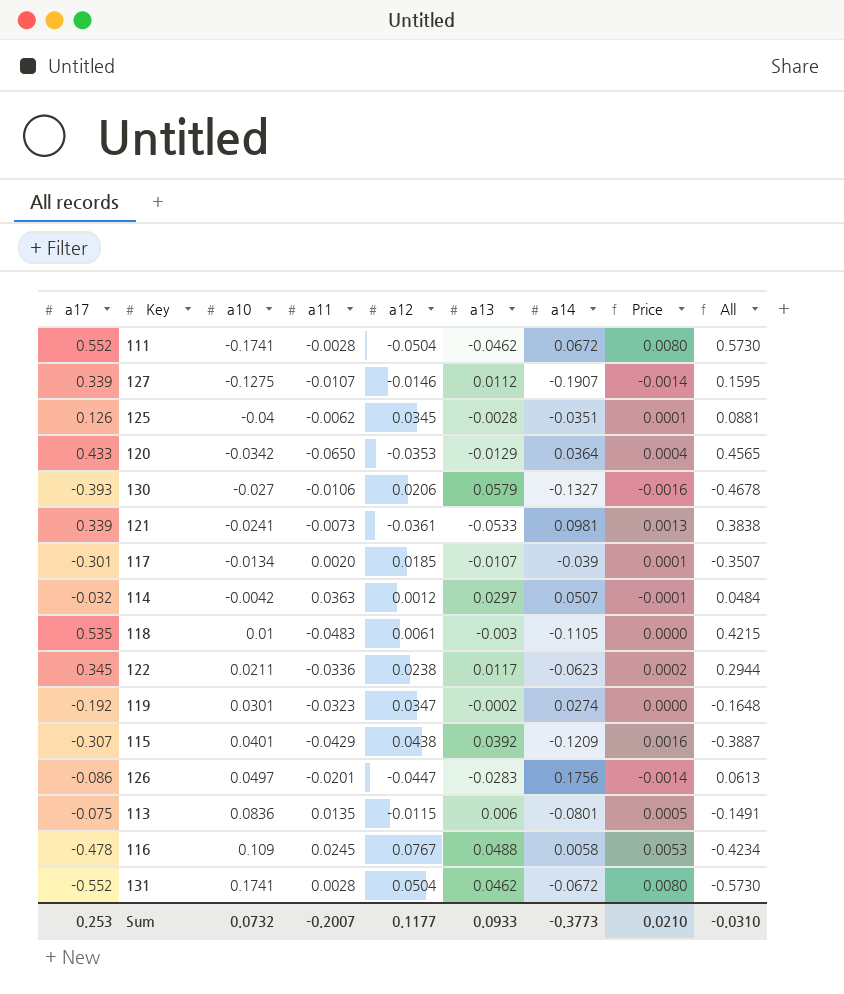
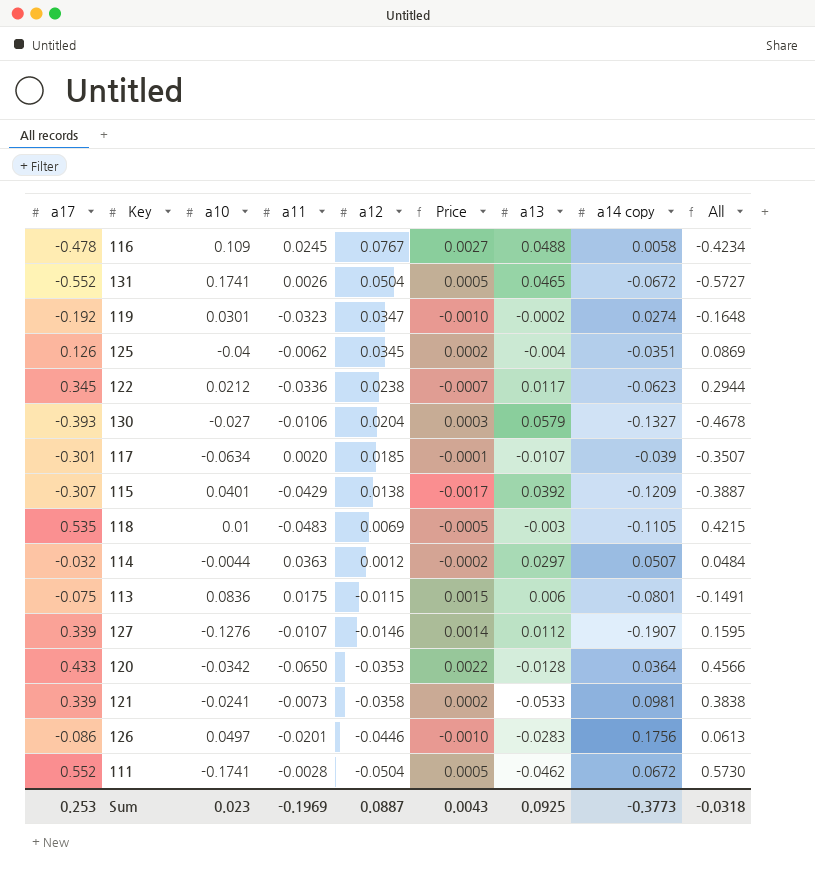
row order: a10 ascending -> a12 descending
column Price | formula: [a10] * [a13] -> [a10] * [a11]
column Price | position: 8 -> 6
column name: a14 -> a14 copy
131 | a11: 0.0028 -> 0.0026
131 | a13: 0.0462 -> 0.0465
131 | All: -0.5730 -> -0.5727
125 | a13: -0.0028 -> -0.004
125 | All: 0.0881 -> 0.0869
122 | a10: 0.0211 -> 0.0212
130 | a12: 0.0206 -> 0.0204
117 | a10: -0.0134 -> -0.0634
115 | a12: 0.0438 -> 0.0138
118 | a12: 0.0061 -> 0.0069
114 | a10: -0.0042 -> -0.0044
113 | a11: 0.0135 -> 0.0175
127 | a10: -0.1275 -> -0.1276
120 | a13: -0.0129 -> -0.0128
120 | All: 0.4565 -> 0.4566
121 | a12: -0.0361 -> -0.0358
126 | a12: -0.0447 -> -0.0446
Sum | a10: 0.0732 -> 0.023
Sum | a11: -0.2007 -> -0.1969
Sum | a12: 0.1177 -> 0.0887
Sum | Price: 0.0210 -> 0.0043
Sum | a13: 0.0933 -> 0.0925
Sum | All: -0.0310 -> -0.0318

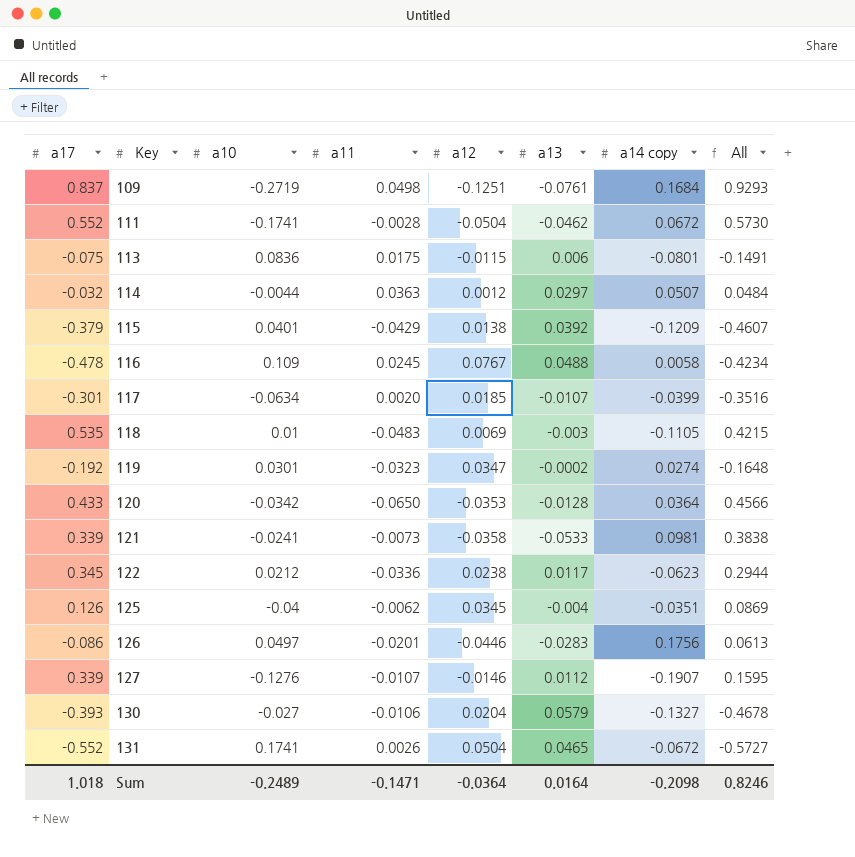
row order: a12 descending -> Key ascending
column Price | formula: [a10] * [a11] -> none
row 109: none -> 0.837 | -0.2719 | 0.0498 | -0.1251 | -0.0761 | 0.1684 | 0.9293
115 | a17: -0.307 -> -0.379
115 | All: -0.3887 -> -0.4607
117 | a14 copy: -0.039 -> -0.0399
117 | All: -0.3507 -> -0.3516
Sum | a17: 0.253 -> 1.018
Sum | a10: 0.023 -> -0.2489
Sum | a11: -0.1969 -> -0.1471
Sum | a12: 0.0887 -> -0.0364
Sum | a13: 0.0925 -> 0.0164
Sum | a14 copy: -0.3773 -> -0.2098
Sum | All: -0.0318 -> 0.8246

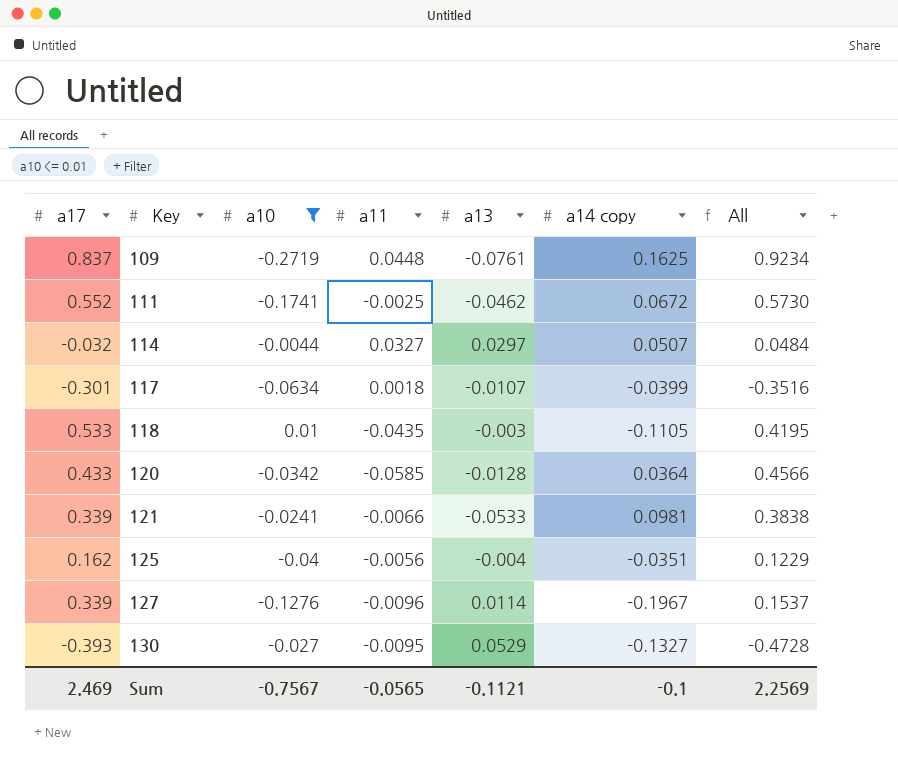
filter: none -> a10 <= 0.01
column a12 | position: 5 -> none
109 | a11: 0.0498 -> 0.0448
109 | a14 copy: 0.1684 -> 0.1625
109 | All: 0.9293 -> 0.9234
111 | a11: -0.0028 -> -0.0025
114 | a11: 0.0363 -> 0.0327
117 | a11: 0.0020 -> 0.0018
118 | a17: 0.535 -> 0.533
118 | a11: -0.0483 -> -0.0435
118 | All: 0.4215 -> 0.4195
120 | a11: -0.0650 -> -0.0585
121 | a11: -0.0073 -> -0.0066
125 | a17: 0.126 -> 0.162
125 | a11: -0.0062 -> -0.0056
125 | All: 0.0869 -> 0.1229
127 | a11: -0.0107 -> -0.0096
127 | a13: 0.0112 -> 0.0114
127 | a14 copy: -0.1907 -> -0.1967
127 | All: 0.1595 -> 0.1537
130 | a11: -0.0106 -> -0.0095
130 | a13: 0.0579 -> 0.0529
130 | All: -0.4678 -> -0.4728
Sum | a17: 1.018 -> 2.469
Sum | a10: -0.2489 -> -0.7567
Sum | a11: -0.1471 -> -0.0565
Sum | a13: 0.0164 -> -0.1121
Sum | a14 copy: -0.2098 -> -0.1
Sum | All: 0.8246 -> 2.2569

